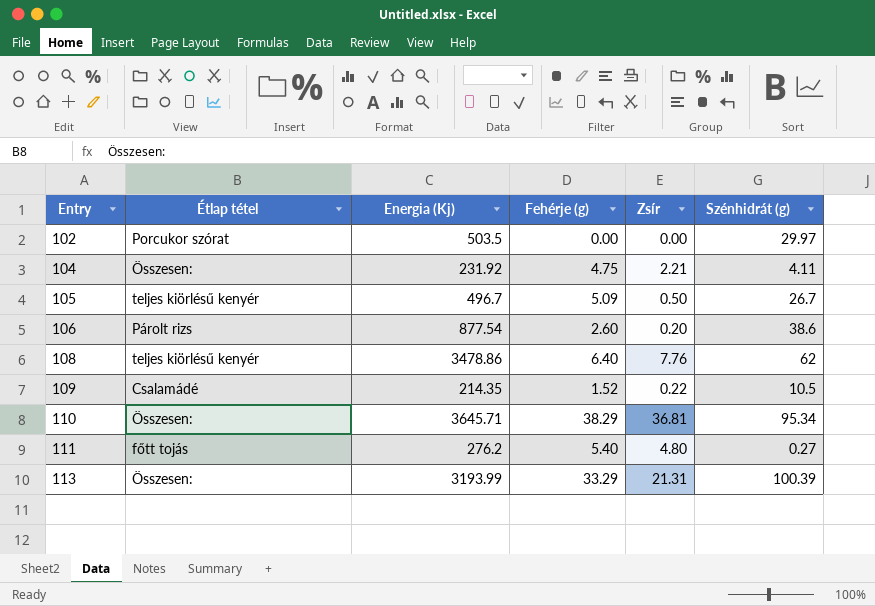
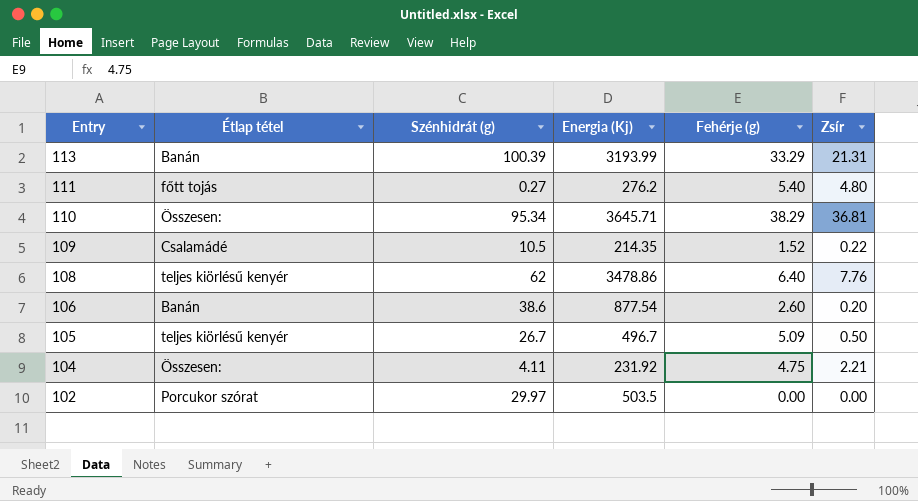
row order: Entry ascending -> Entry descending
column Szénhidrát (g) | position: 6 -> 3
113 | Étlap tétel: Összesen: -> Banán
106 | Étlap tétel: Párolt rizs -> Banán

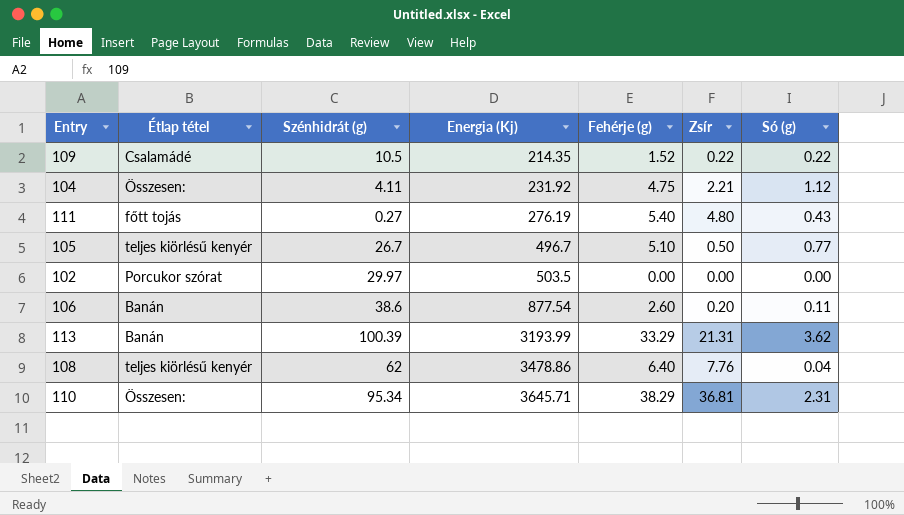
row order: Entry descending -> Energia (Kj) ascending
column Só (g) | position: none -> 7
111 | Energia (Kj): 276.2 -> 276.19
105 | Fehérje (g): 5.09 -> 5.10

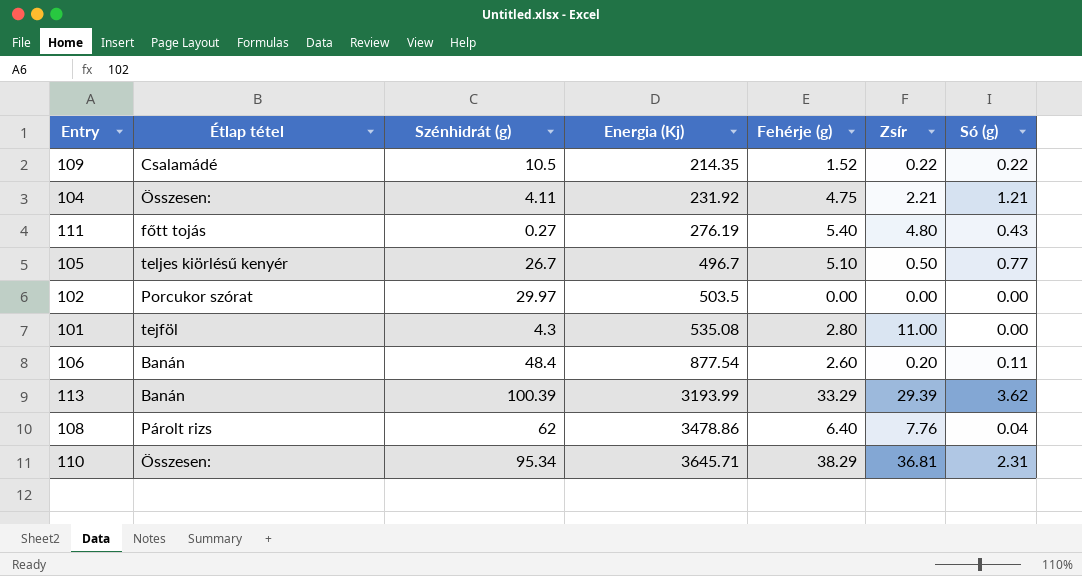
104 | Só (g): 1.12 -> 1.21
row 101: none -> tejföl | 4.3 | 535.08 | 2.80 | 11.00 | 0.00
106 | Szénhidrát (g): 38.6 -> 48.4
113 | Zsír: 21.31 -> 29.39
108 | Étlap tétel: teljes kiörlésű kenyér -> Párolt rizs

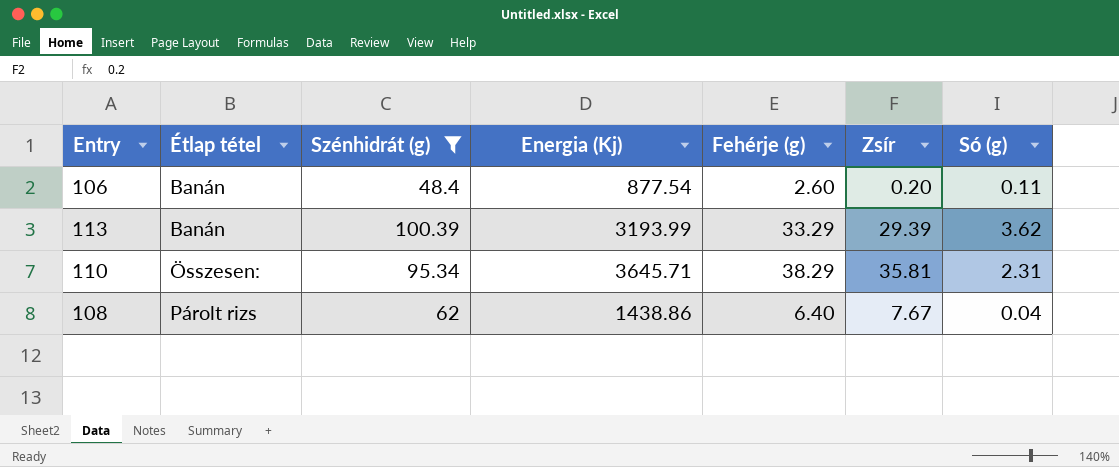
filter: none -> Szénhidrát (g) >= 48.4
row order: Energia (Kj) ascending -> Étlap tétel ascending
110 | Zsír: 36.81 -> 35.81
108 | Energia (Kj): 3478.86 -> 1438.86
108 | Zsír: 7.76 -> 7.67

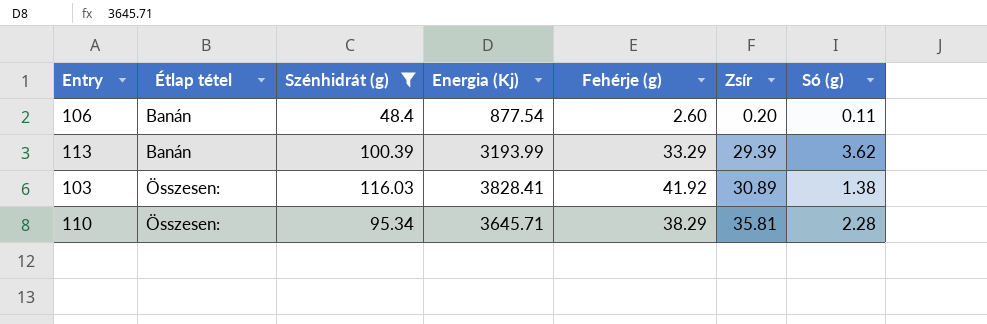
row 108: Párolt rizs | 62 | 1438.86 | 6.40 | 7.67 | 0.04 -> none
row 103: none -> Összesen: | 116.03 | 3828.41 | 41.92 | 30.89 | 1.38
110 | Só (g): 2.31 -> 2.28

